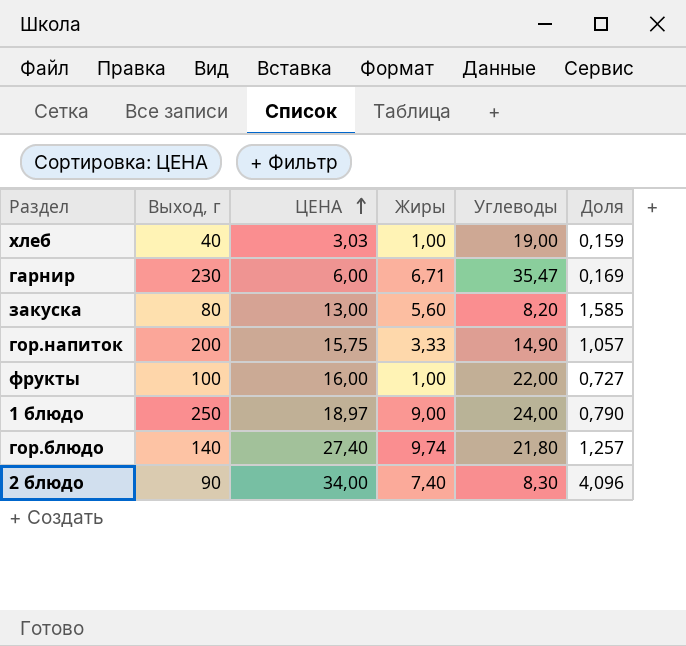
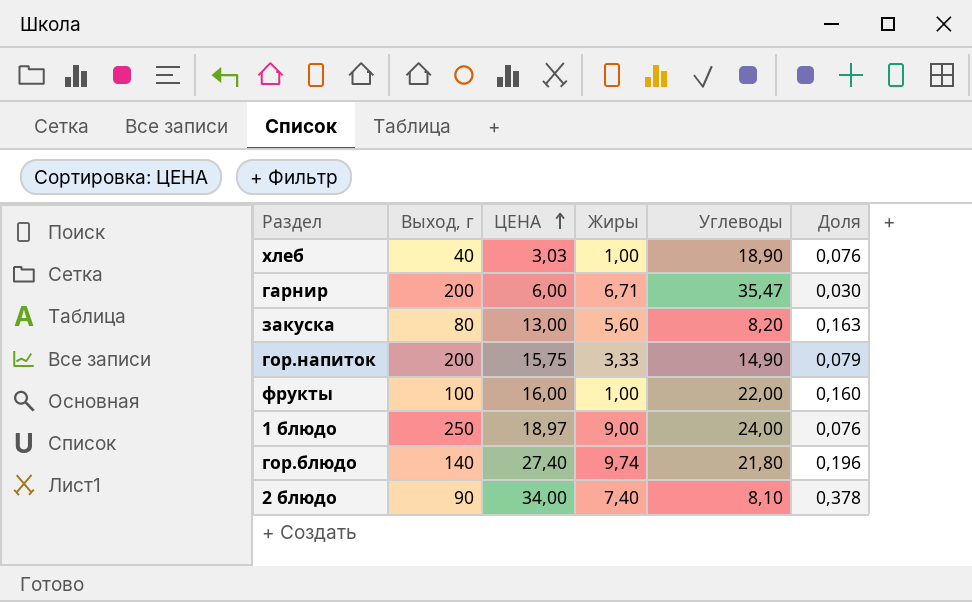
column Доля | formula: [ЦЕНА] / [Углеводы] -> [ЦЕНА] / [Выход, г]
хлеб | Углеводы: 19,00 -> 18,90
гарнир | Выход, г: 230 -> 200
2 блюдо | Углеводы: 8,30 -> 8,10

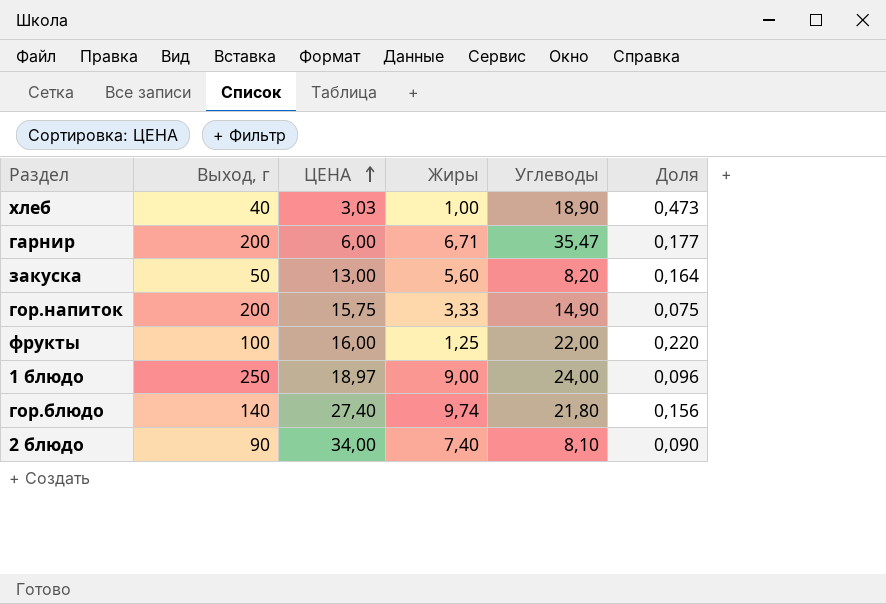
column Доля | formula: [ЦЕНА] / [Выход, г] -> [Углеводы] / [Выход, г]
закуска | Выход, г: 80 -> 50
фрукты | Жиры: 1,00 -> 1,25

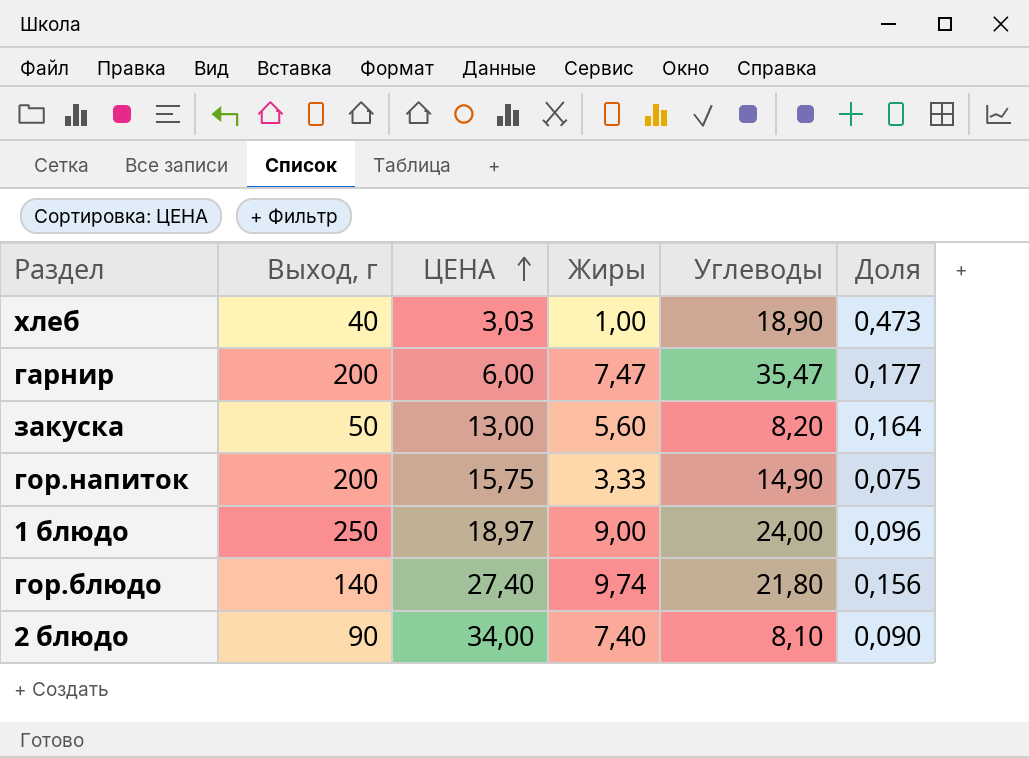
row фрукты: 100 | 16,00 | 1,25 | 22,00 | 0,220 -> none
гарнир | Жиры: 6,71 -> 7,47

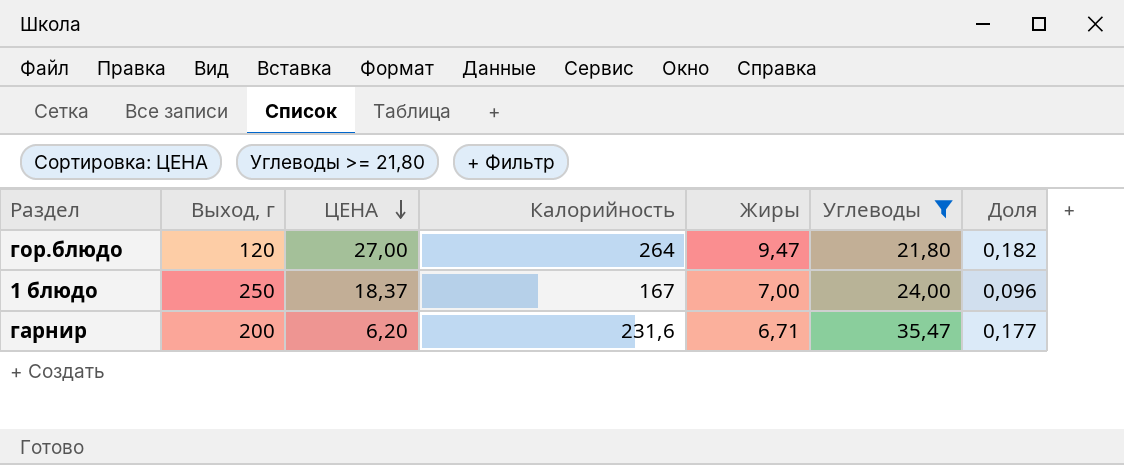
filter: none -> Углеводы >= 21,80
row order: ЦЕНА ascending -> ЦЕНА descending
column Калорийность | position: none -> 4
гор.блюдо | Выход, г: 140 -> 120
гор.блюдо | ЦЕНА: 27,40 -> 27,00
гор.блюдо | Жиры: 9,74 -> 9,47
гор.блюдо | Доля: 0,156 -> 0,182
1 блюдо | ЦЕНА: 18,97 -> 18,37
1 блюдо | Жиры: 9,00 -> 7,00
гарнир | ЦЕНА: 6,00 -> 6,20
гарнир | Жиры: 7,47 -> 6,71

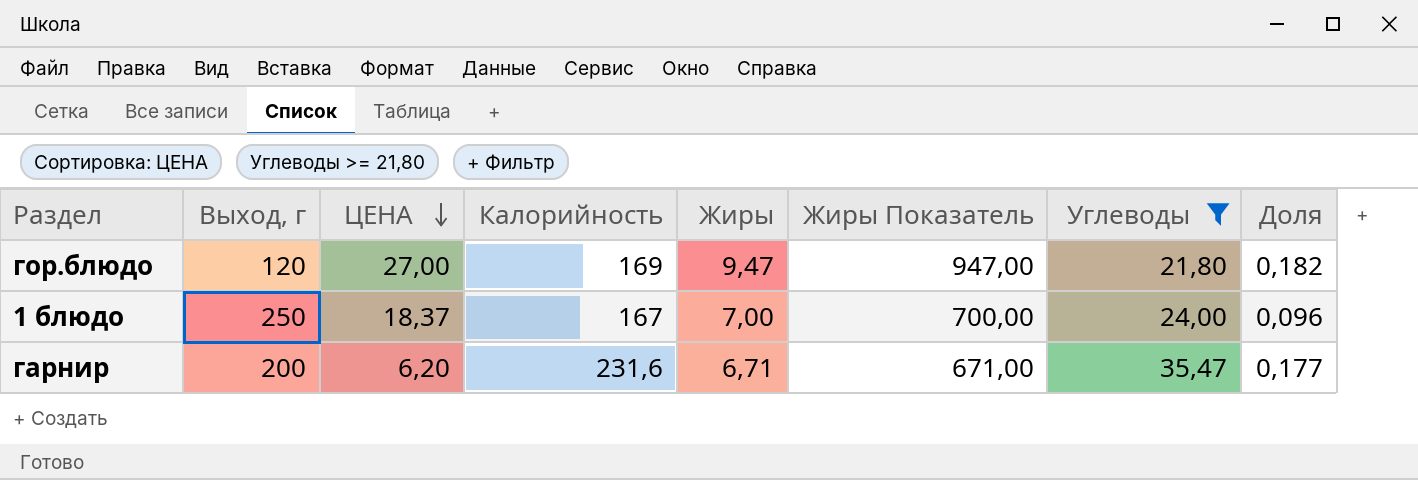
column Жиры Показатель | formula: none -> [Жиры] * 100
гор.блюдо | Калорийность: 264 -> 169

